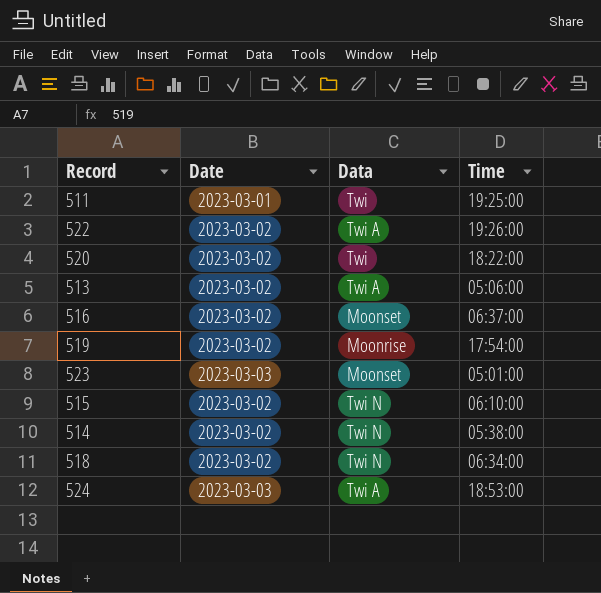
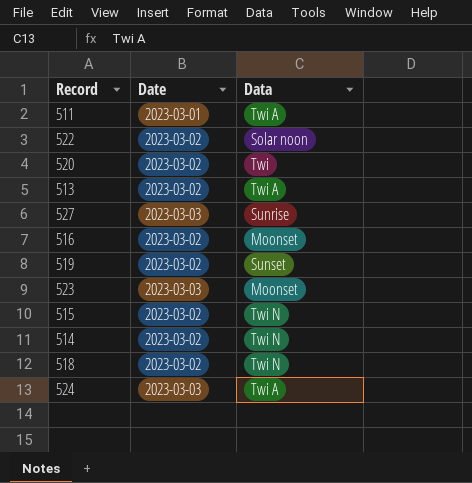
column Time | position: 4 -> none
511 | Data: Twi -> Twi A
522 | Data: Twi A -> Solar noon
row 527: none -> 2023-03-03 | Sunrise
519 | Data: Moonrise -> Sunset

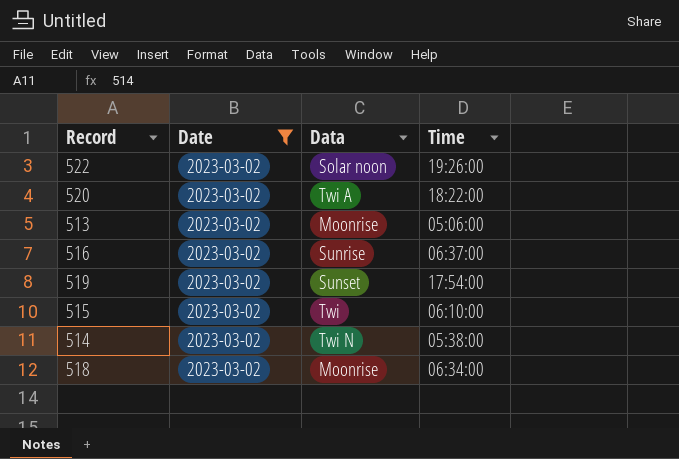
filter: none -> Date = 2023-03-02
column Time | position: none -> 4
520 | Data: Twi -> Twi A
513 | Data: Twi A -> Moonrise
516 | Data: Moonset -> Sunrise
515 | Data: Twi N -> Twi
518 | Data: Twi N -> Moonrise

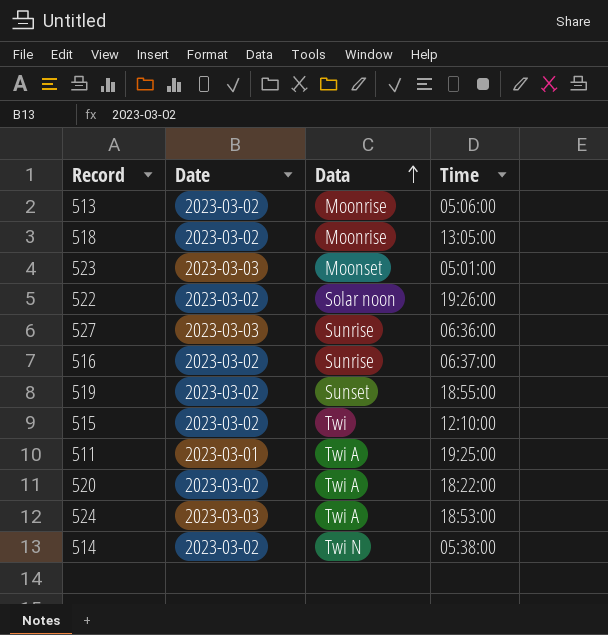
filter: Date = 2023-03-02 -> none
row order: none -> Data ascending
518 | Time: 06:34:00 -> 13:05:00
519 | Time: 17:54:00 -> 18:55:00
515 | Time: 06:10:00 -> 12:10:00

